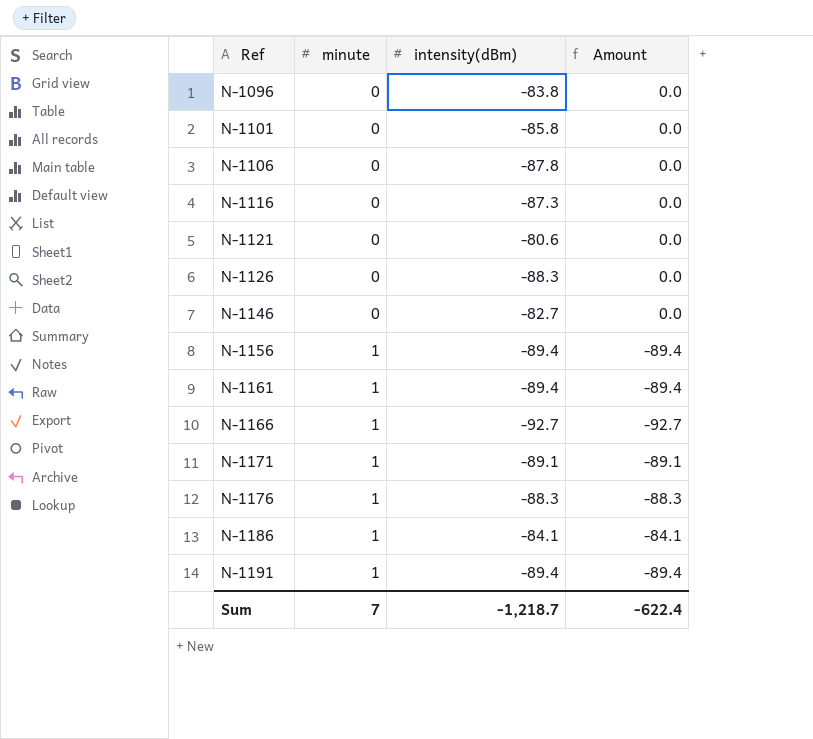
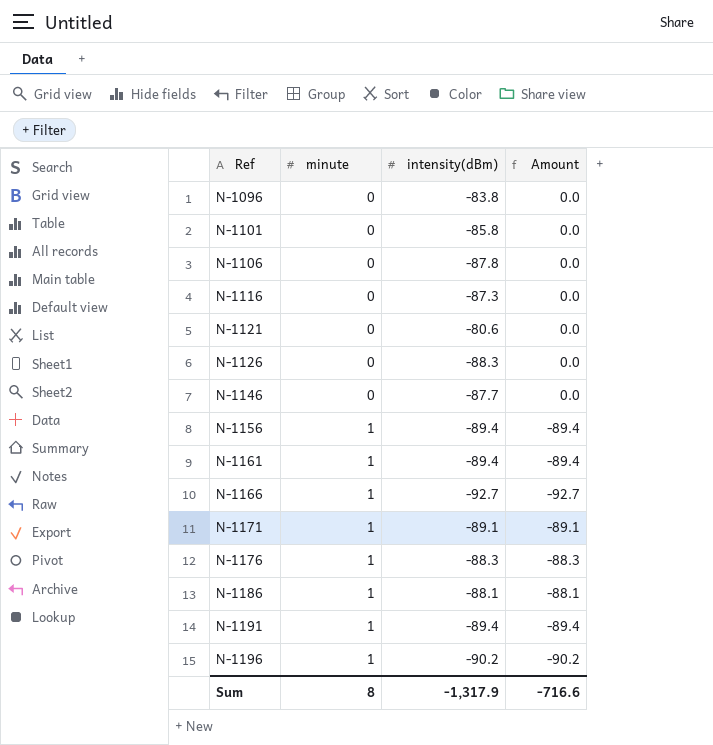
N-1146 | intensity(dBm): -82.7 -> -87.7
N-1186 | intensity(dBm): -84.1 -> -88.1
N-1186 | Amount: -84.1 -> -88.1
row N-1196: none -> 1 | -90.2 | -90.2
Sum | minute: 7 -> 8
Sum | intensity(dBm): -1,218.7 -> -1,317.9
Sum | Amount: -622.4 -> -716.6

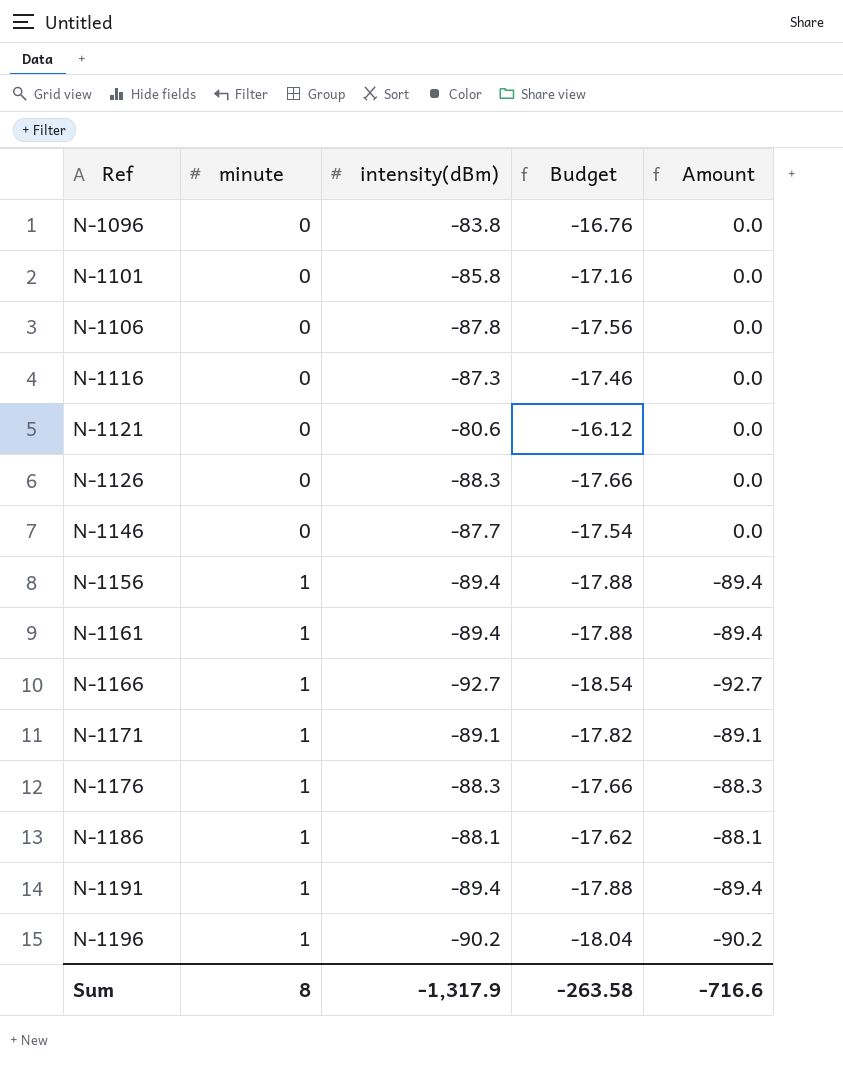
column Budget | formula: none -> [intensity(dBm)] * 0.2

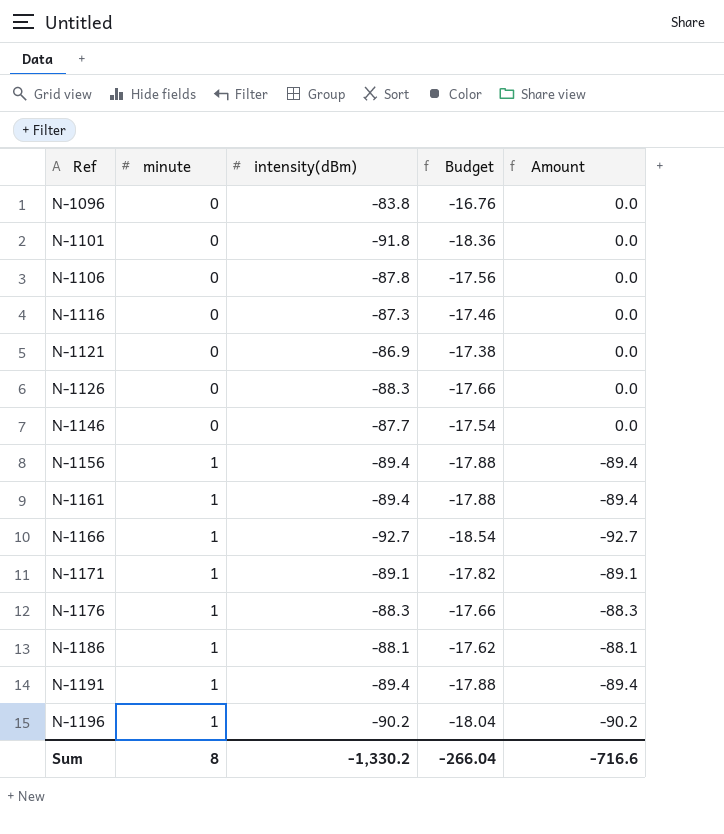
N-1101 | intensity(dBm): -85.8 -> -91.8
N-1101 | Budget: -17.16 -> -18.36
N-1121 | intensity(dBm): -80.6 -> -86.9
N-1121 | Budget: -16.12 -> -17.38
Sum | intensity(dBm): -1,317.9 -> -1,330.2
Sum | Budget: -263.58 -> -266.04

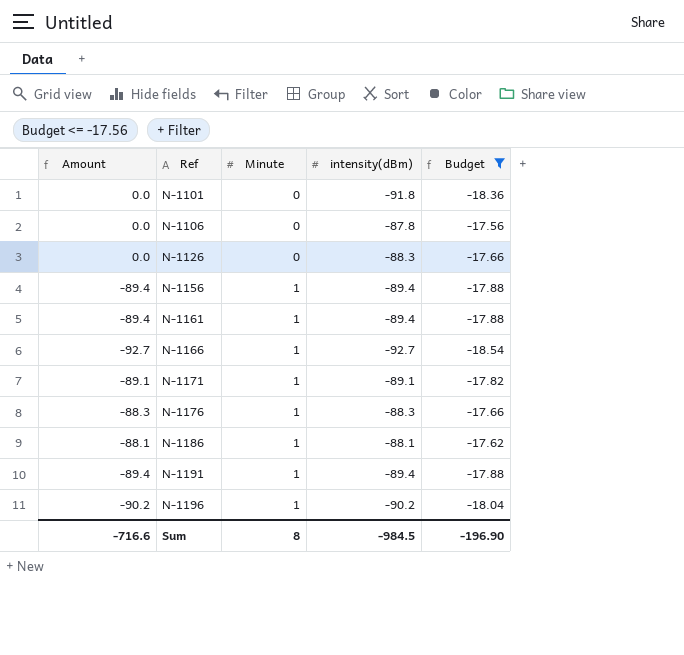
filter: none -> Budget <= -17.56
column Amount | position: 5 -> 1
column name: minute -> Minute
Sum | intensity(dBm): -1,330.2 -> -984.5
Sum | Budget: -266.04 -> -196.90

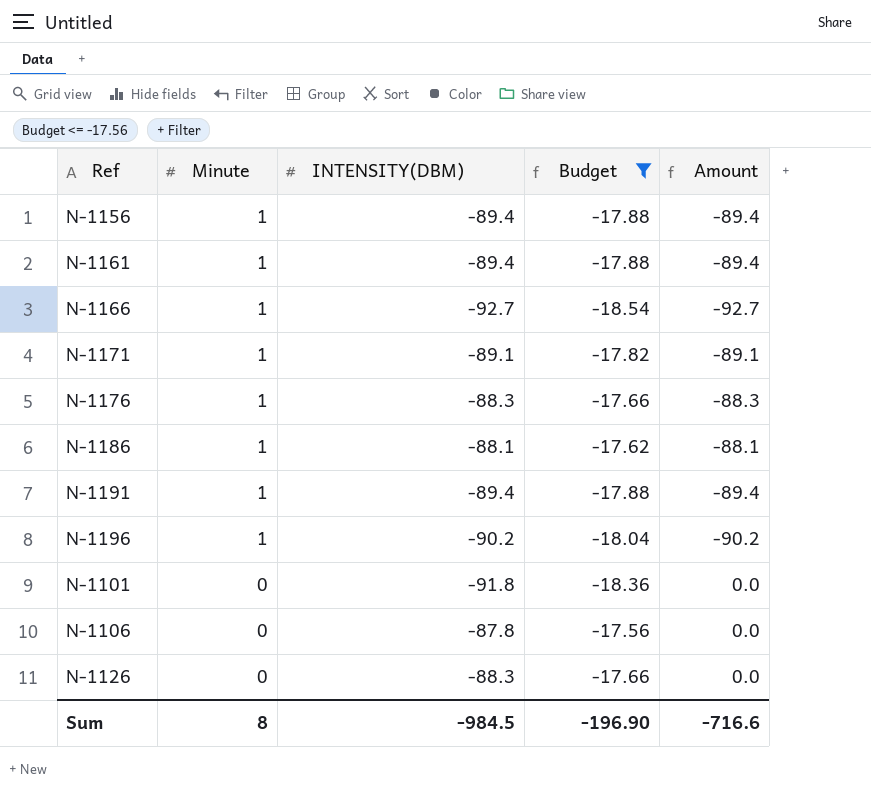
row order: Ref ascending -> Minute descending
column name: intensity(dBm) -> INTENSITY(DBM)
column Amount | position: 1 -> 5

